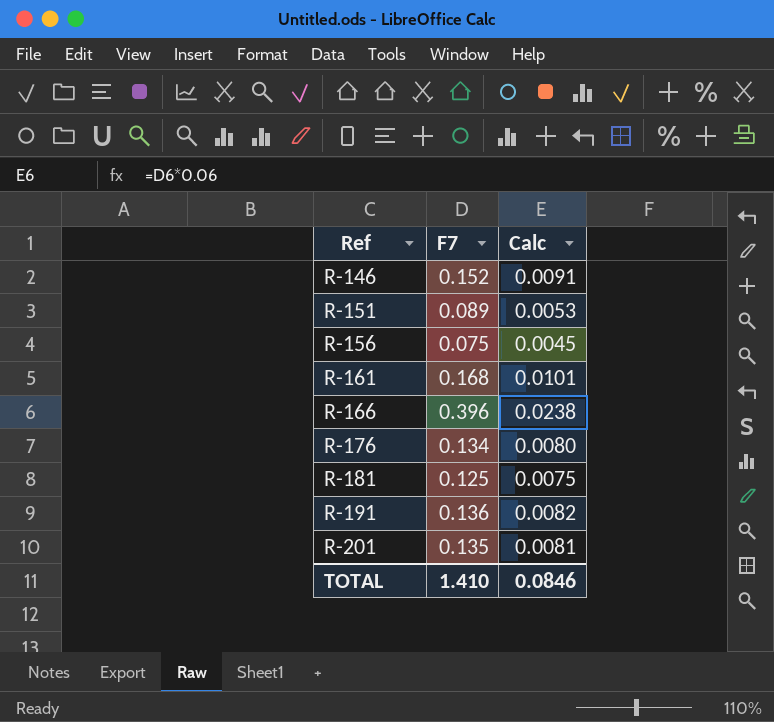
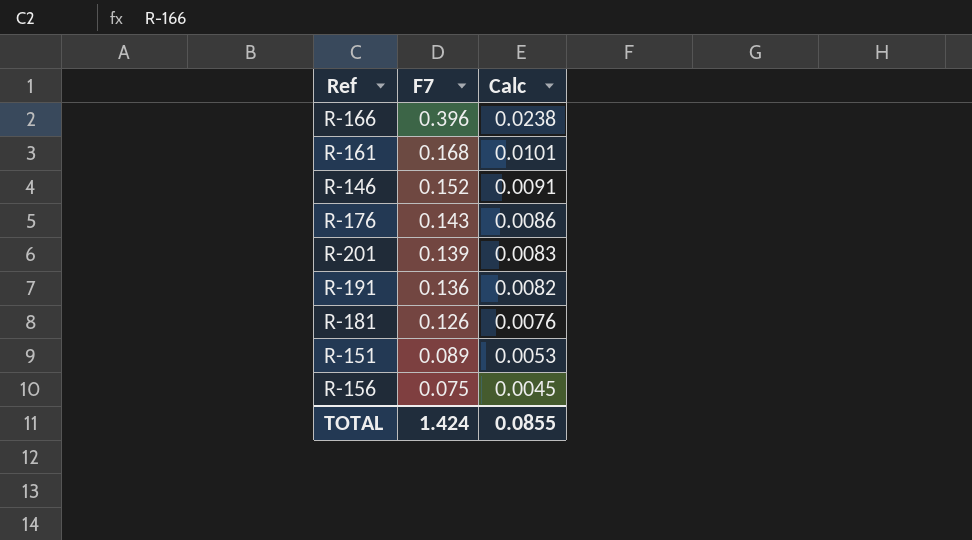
row order: Ref ascending -> F7 descending
R-176 | F7: 0.134 -> 0.143
R-176 | Calc: 0.0080 -> 0.0086
R-201 | F7: 0.135 -> 0.139
R-201 | Calc: 0.0081 -> 0.0083
R-181 | F7: 0.125 -> 0.126
R-181 | Calc: 0.0075 -> 0.0076
TOTAL | F7: 1.410 -> 1.424
TOTAL | Calc: 0.0846 -> 0.0855

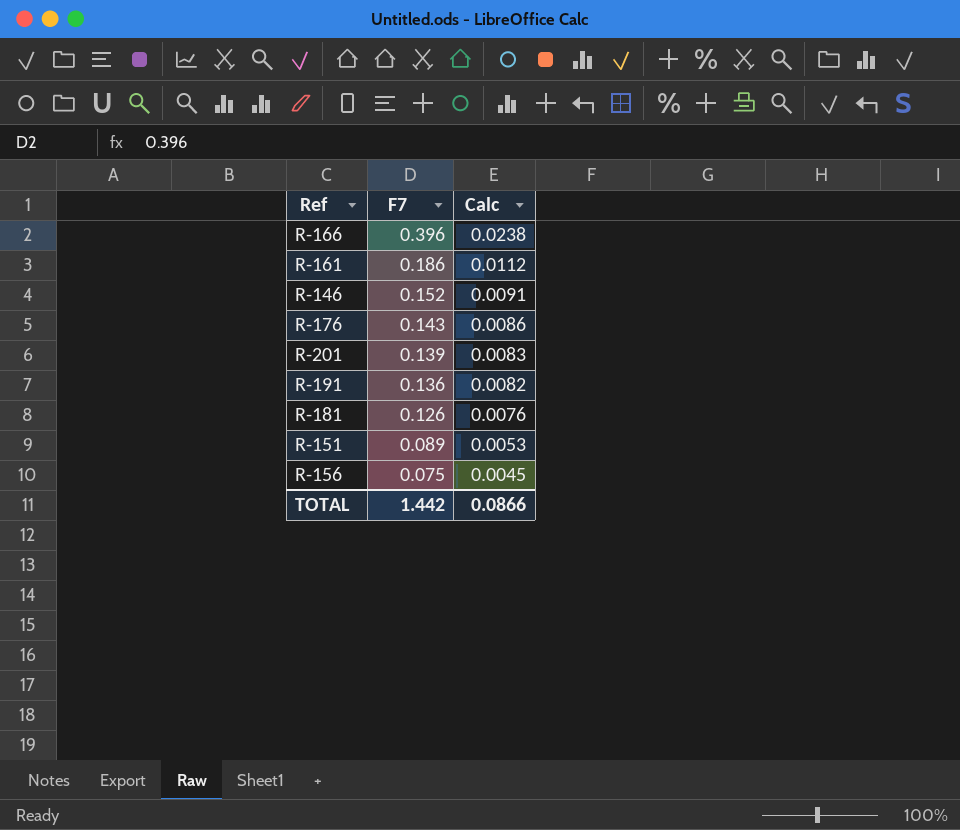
R-161 | F7: 0.168 -> 0.186
R-161 | Calc: 0.0101 -> 0.0112
TOTAL | F7: 1.424 -> 1.442
TOTAL | Calc: 0.0855 -> 0.0866

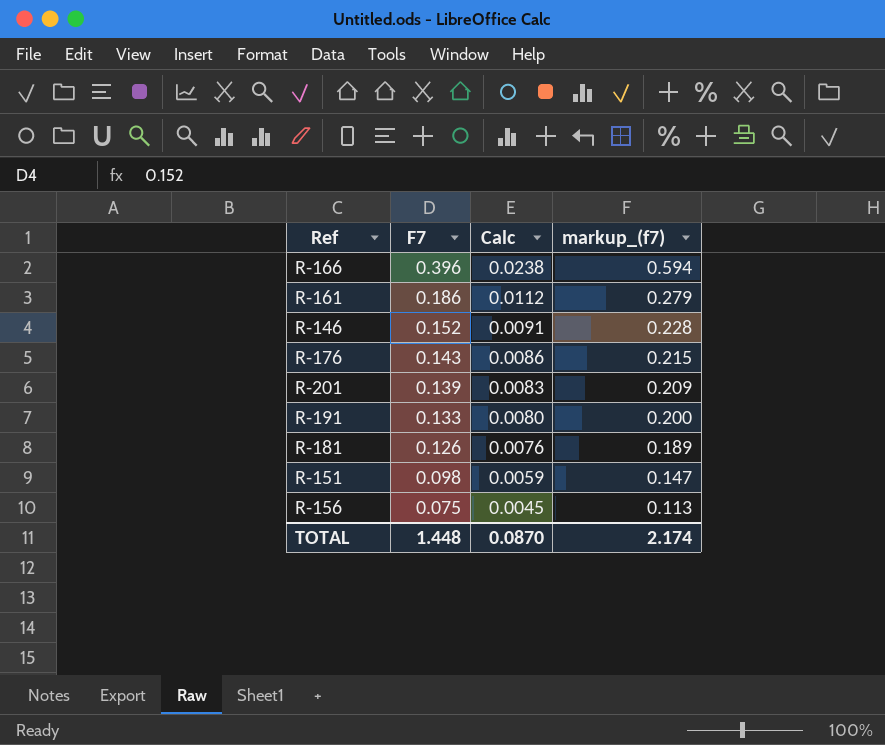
column markup_(f7) | formula: none -> [F7] * 1.5
R-191 | F7: 0.136 -> 0.133
R-191 | Calc: 0.0082 -> 0.0080
R-151 | F7: 0.089 -> 0.098
R-151 | Calc: 0.0053 -> 0.0059
TOTAL | F7: 1.442 -> 1.448
TOTAL | Calc: 0.0866 -> 0.0870

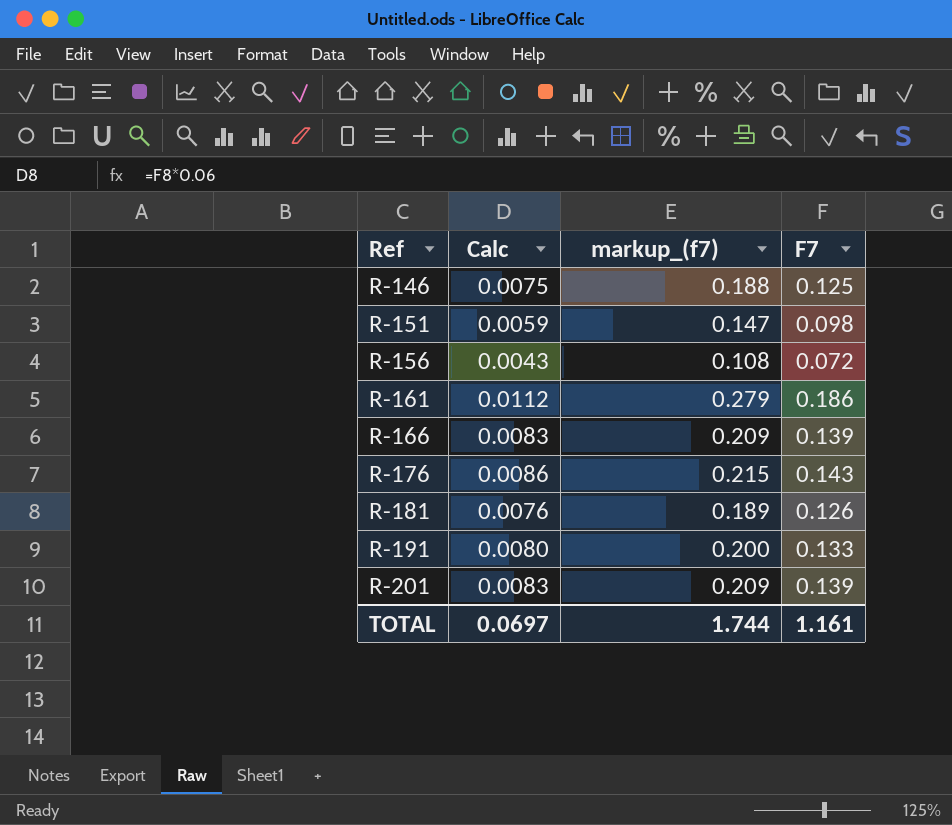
row order: F7 descending -> Ref ascending
column F7 | position: 2 -> 4
R-146 | Calc: 0.0091 -> 0.0075
R-146 | markup_(f7): 0.228 -> 0.188
R-146 | F7: 0.152 -> 0.125
R-156 | Calc: 0.0045 -> 0.0043
R-156 | markup_(f7): 0.113 -> 0.108
R-156 | F7: 0.075 -> 0.072
R-166 | Calc: 0.0238 -> 0.0083
R-166 | markup_(f7): 0.594 -> 0.209
R-166 | F7: 0.396 -> 0.139
TOTAL | Calc: 0.0870 -> 0.0697
TOTAL | markup_(f7): 2.174 -> 1.744
TOTAL | F7: 1.448 -> 1.161

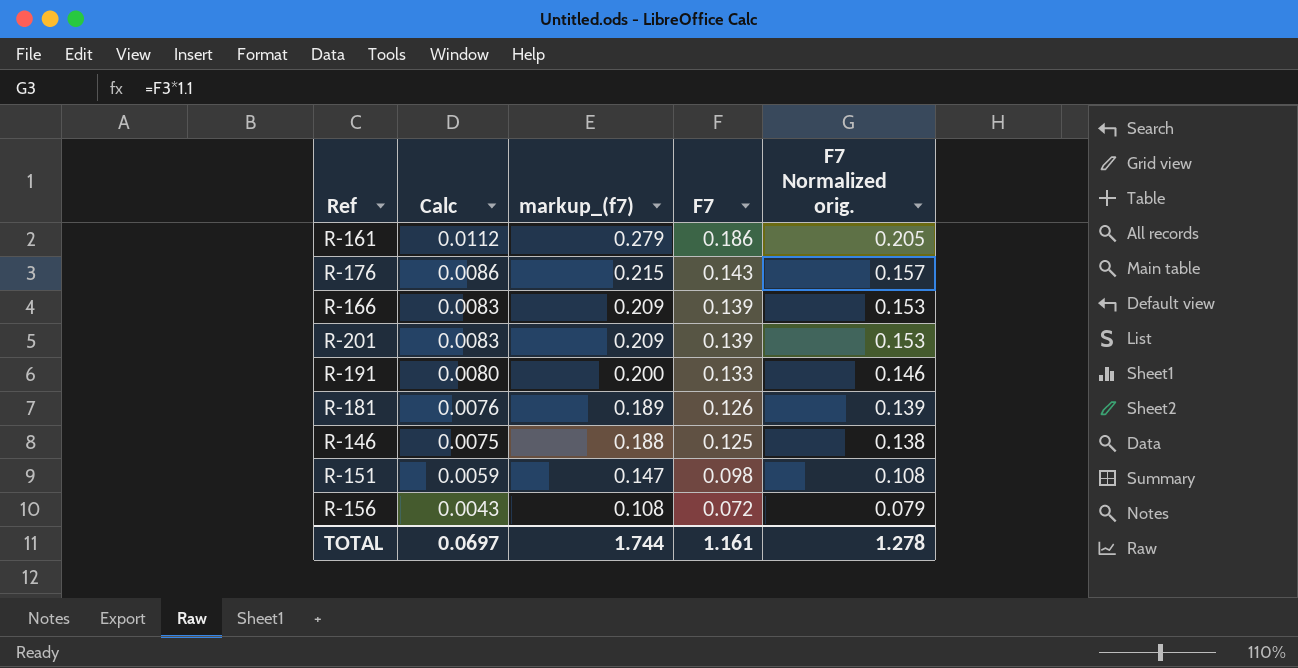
row order: Ref ascending -> Calc descending
column F7 Normalized orig. | formula: none -> [F7] * 1.1

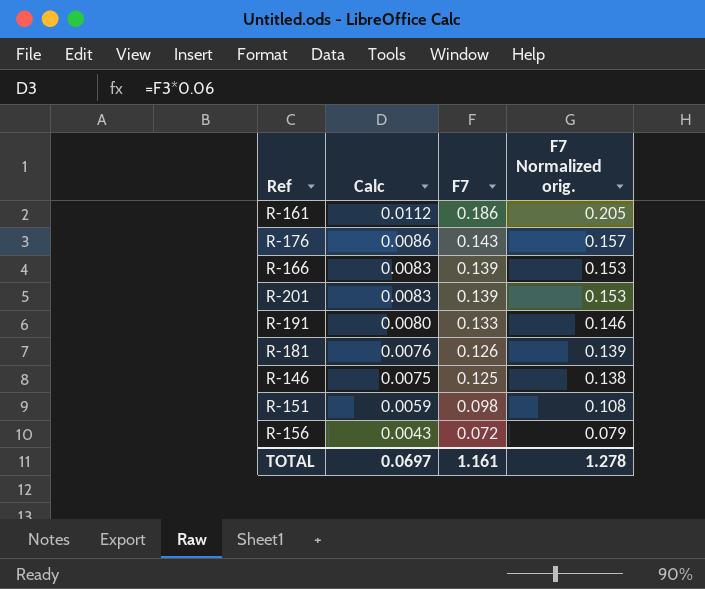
column markup_(f7) | formula: [F7] * 1.5 -> none

